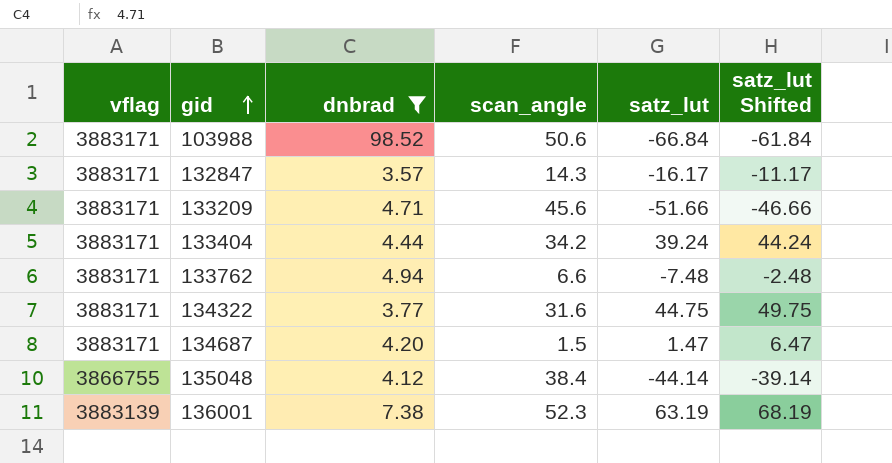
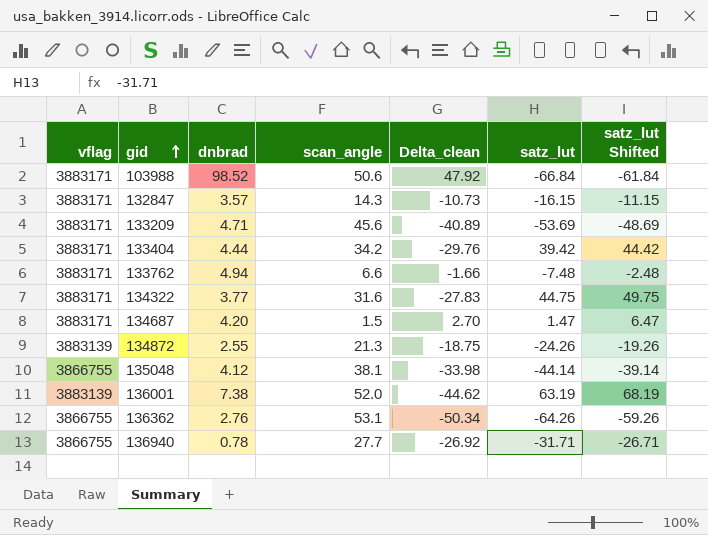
filter: dnbrad >= 3.57 -> none
column Delta_clean | formula: none -> [dnbrad] - [scan_angle]
132847 | satz_lut: -16.17 -> -16.15
132847 | satz_lut Shifted: -11.17 -> -11.15
133209 | satz_lut: -51.66 -> -53.69
133209 | satz_lut Shifted: -46.66 -> -48.69
133404 | satz_lut: 39.24 -> 39.42
133404 | satz_lut Shifted: 44.24 -> 44.42
135048 | scan_angle: 38.4 -> 38.1
136001 | scan_angle: 52.3 -> 52.0

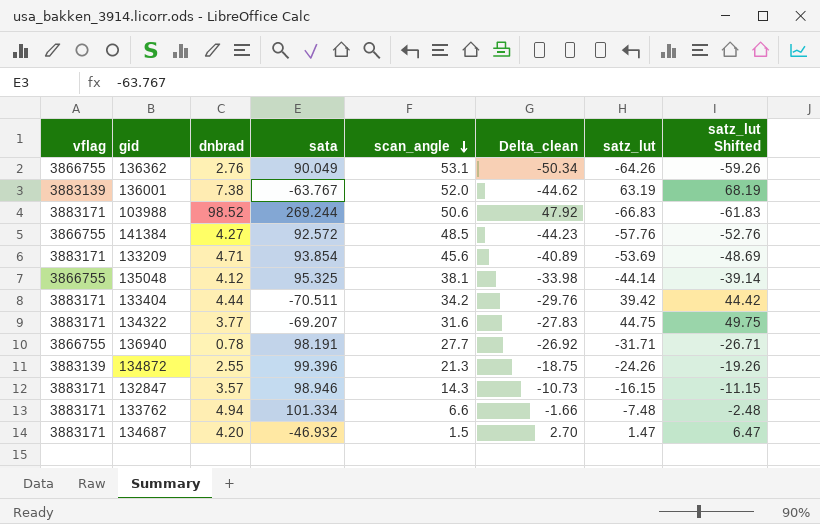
row order: gid ascending -> scan_angle descending
column sata | position: none -> 4
103988 | satz_lut: -66.84 -> -66.83
103988 | satz_lut Shifted: -61.84 -> -61.83
row 141384: none -> 3866755 | 4.27 | 92.572 | 48.5 | -44.23 | -57.76 | -52.76

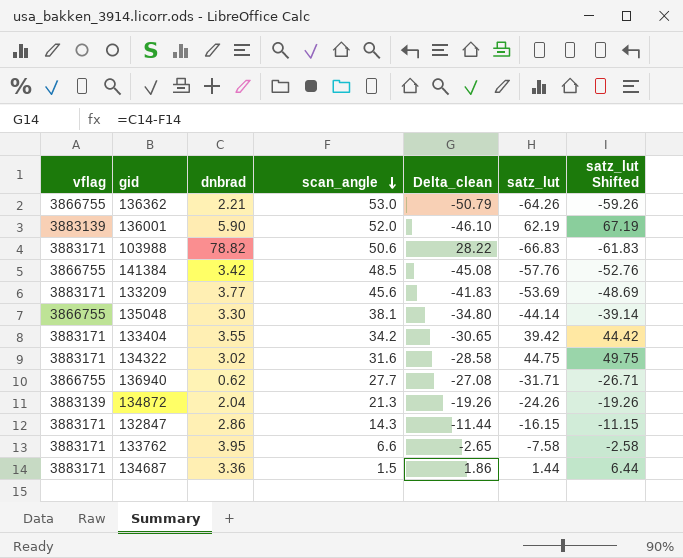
column sata | position: 4 -> none
136362 | dnbrad: 2.76 -> 2.21
136362 | scan_angle: 53.1 -> 53.0
136362 | Delta_clean: -50.34 -> -50.79
136001 | dnbrad: 7.38 -> 5.90
136001 | Delta_clean: -44.62 -> -46.10
136001 | satz_lut: 63.19 -> 62.19
136001 | satz_lut Shifted: 68.19 -> 67.19
103988 | dnbrad: 98.52 -> 78.82
103988 | Delta_clean: 47.92 -> 28.22
141384 | dnbrad: 4.27 -> 3.42
141384 | Delta_clean: -44.23 -> -45.08
133209 | dnbrad: 4.71 -> 3.77
133209 | Delta_clean: -40.89 -> -41.83
135048 | dnbrad: 4.12 -> 3.30
135048 | Delta_clean: -33.98 -> -34.80
133404 | dnbrad: 4.44 -> 3.55
133404 | Delta_clean: -29.76 -> -30.65
134322 | dnbrad: 3.77 -> 3.02
134322 | Delta_clean: -27.83 -> -28.58
136940 | dnbrad: 0.78 -> 0.62
136940 | Delta_clean: -26.92 -> -27.08
134872 | dnbrad: 2.55 -> 2.04
134872 | Delta_clean: -18.75 -> -19.26
132847 | dnbrad: 3.57 -> 2.86
132847 | Delta_clean: -10.73 -> -11.44
133762 | dnbrad: 4.94 -> 3.95
133762 | Delta_clean: -1.66 -> -2.65
133762 | satz_lut: -7.48 -> -7.58
133762 | satz_lut Shifted: -2.48 -> -2.58
134687 | dnbrad: 4.20 -> 3.36
134687 | Delta_clean: 2.70 -> 1.86
134687 | satz_lut: 1.47 -> 1.44
134687 | satz_lut Shifted: 6.47 -> 6.44

